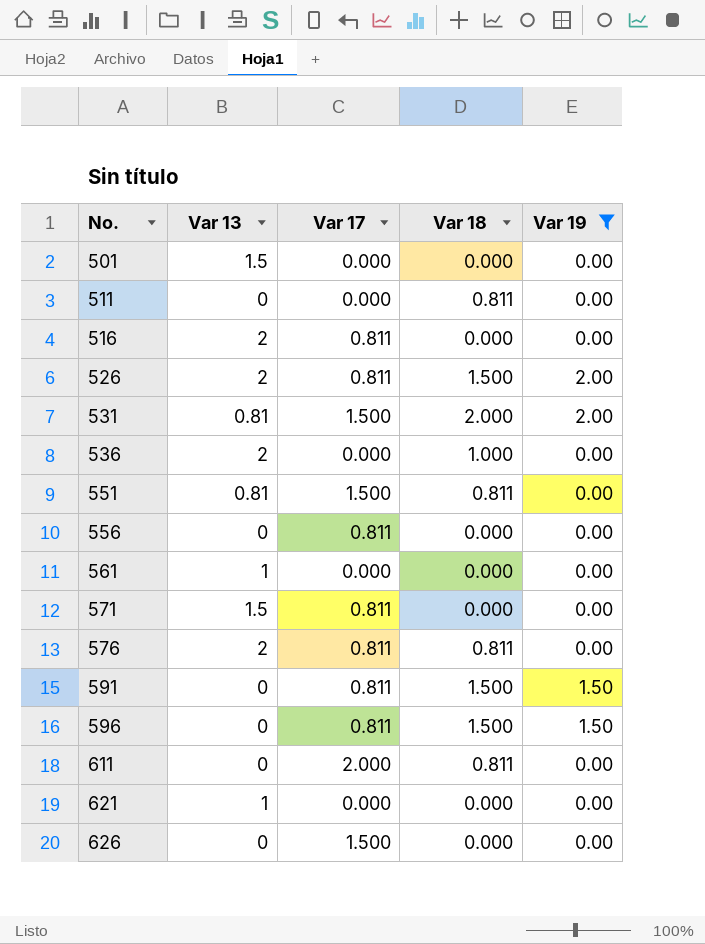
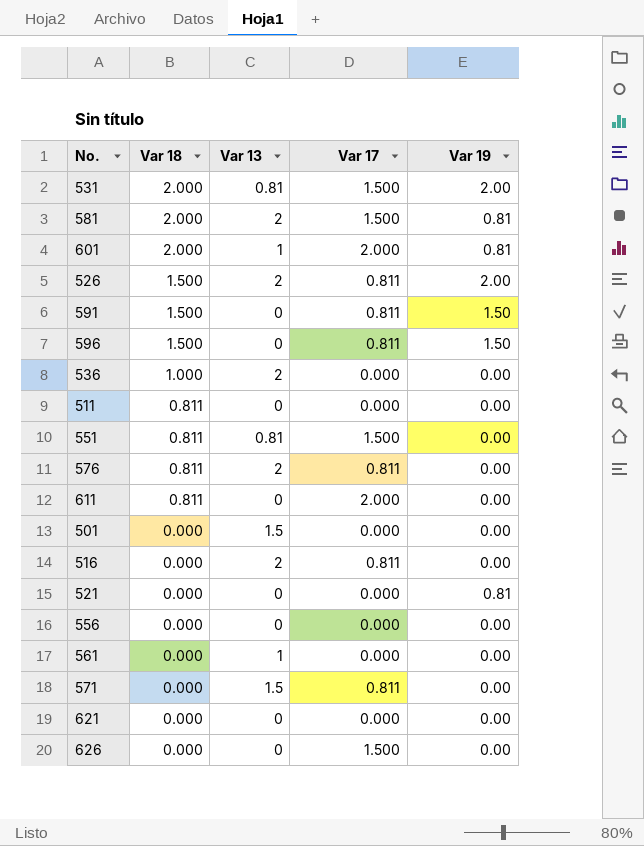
filter: Var 19 != 0.81 -> none
row order: No. ascending -> Var 18 descending
column Var 18 | position: 4 -> 2
556 | Var 17: 0.811 -> 0.000
621 | Var 13: 1 -> 0

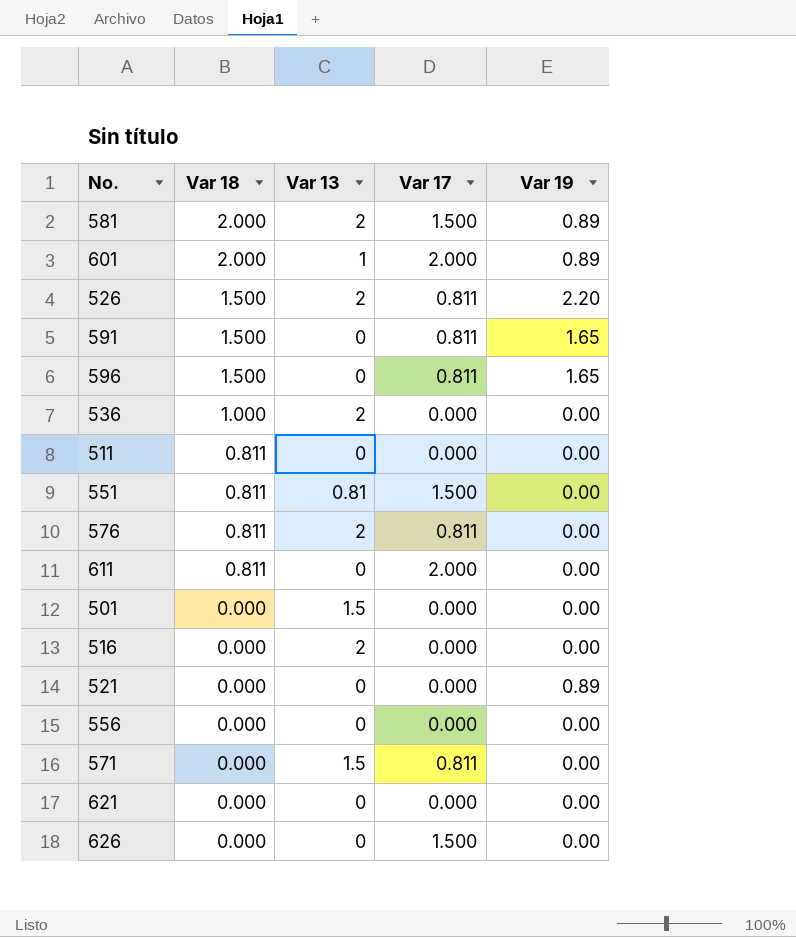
row 531: 2.000 | 0.81 | 1.500 | 2.00 -> none
row 561: 0.000 | 1 | 0.000 | 0.00 -> none
581 | Var 19: 0.81 -> 0.89
601 | Var 19: 0.81 -> 0.89
526 | Var 19: 2.00 -> 2.20
591 | Var 19: 1.50 -> 1.65
596 | Var 19: 1.50 -> 1.65
516 | Var 17: 0.811 -> 0.000
521 | Var 19: 0.81 -> 0.89

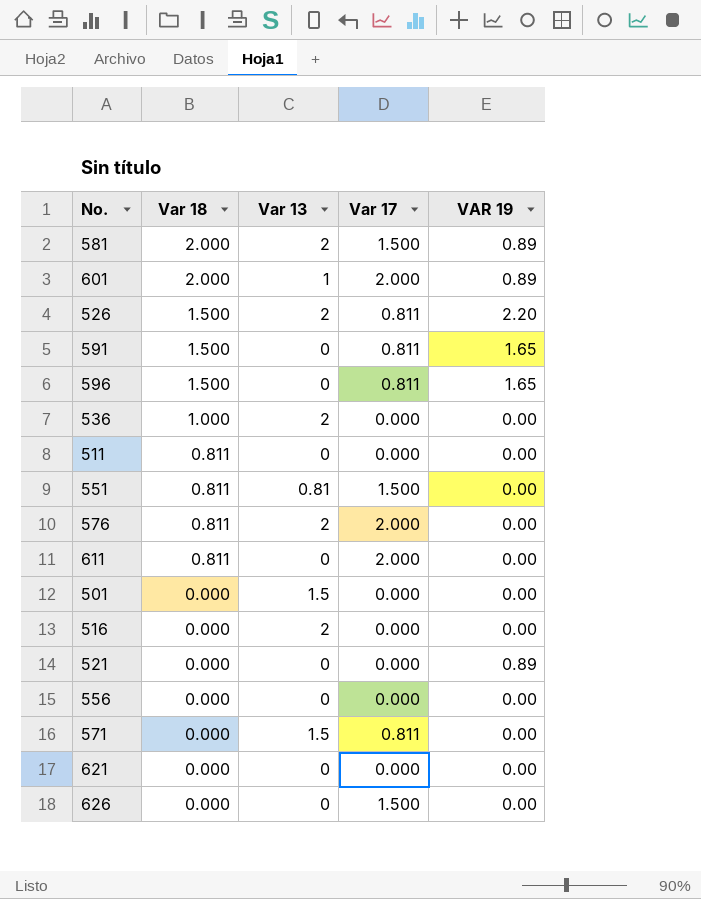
column name: Var 19 -> VAR 19
576 | Var 17: 0.811 -> 2.000

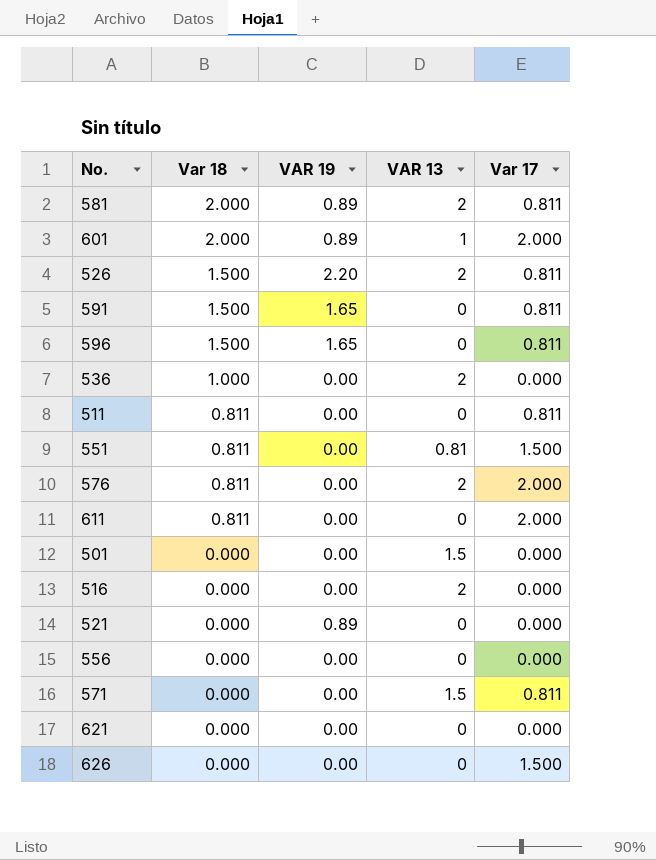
column VAR 19 | position: 5 -> 3
column name: Var 13 -> VAR 13
581 | Var 17: 1.500 -> 0.811
511 | Var 17: 0.000 -> 0.811

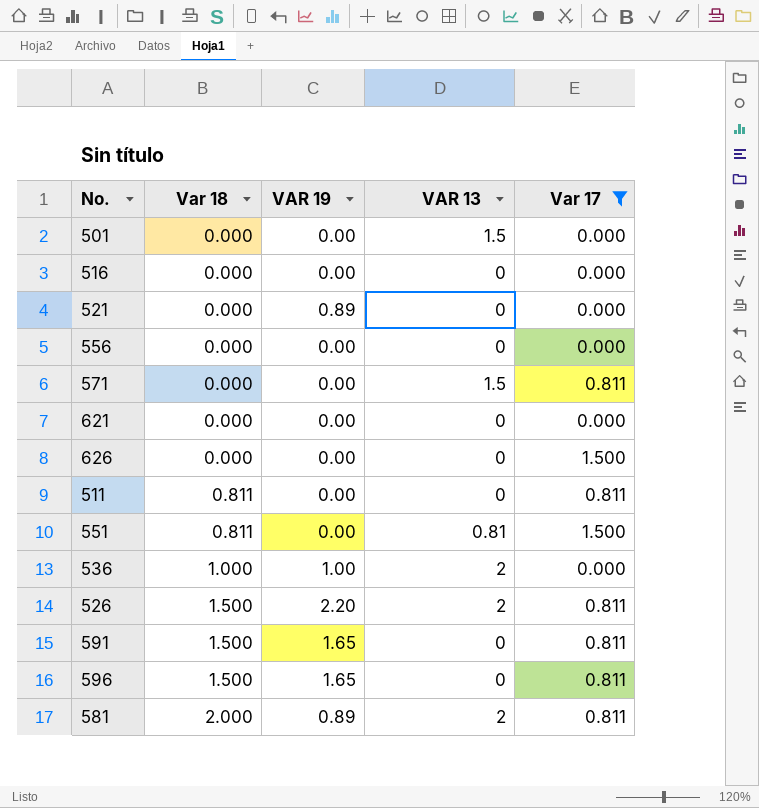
filter: none -> Var 17 != 2.000
row order: Var 18 descending -> Var 18 ascending
516 | VAR 13: 2 -> 0
536 | VAR 19: 0.00 -> 1.00

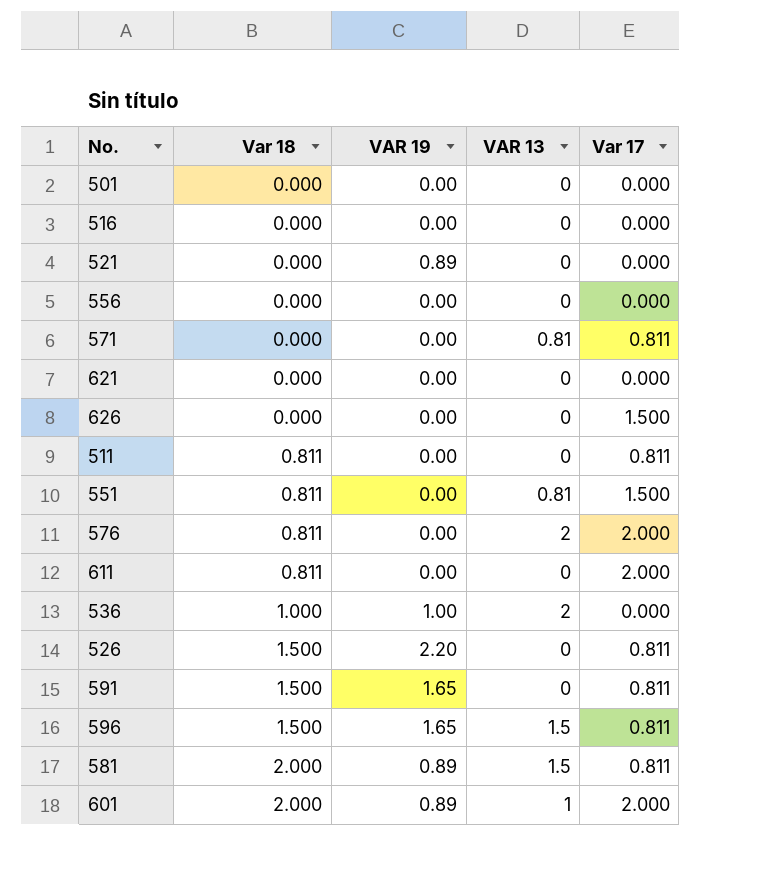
filter: Var 17 != 2.000 -> none
501 | VAR 13: 1.5 -> 0
571 | VAR 13: 1.5 -> 0.81
526 | VAR 13: 2 -> 0
596 | VAR 13: 0 -> 1.5
581 | VAR 13: 2 -> 1.5

